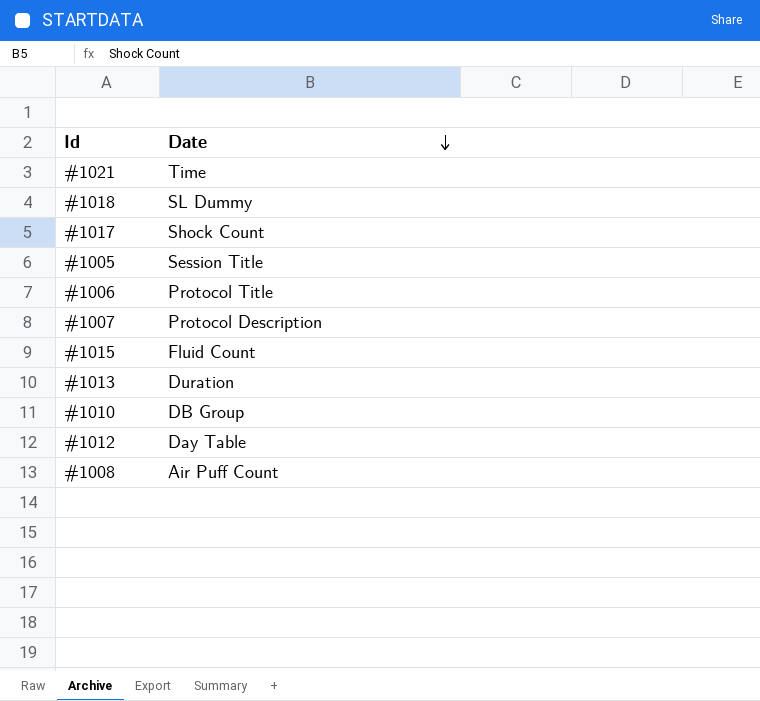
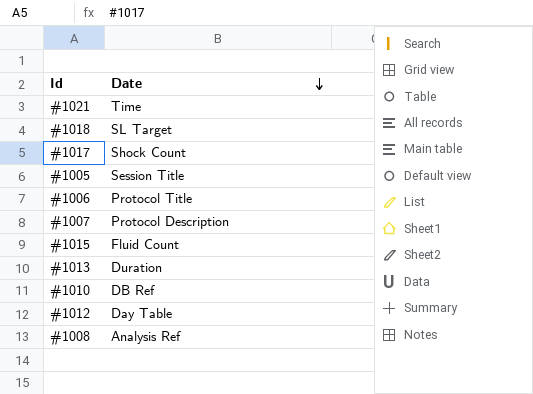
#1018 | Date: SL Dummy -> SL Target
#1010 | Date: DB Group -> DB Ref
#1008 | Date: Air Puff Count -> Analysis Ref

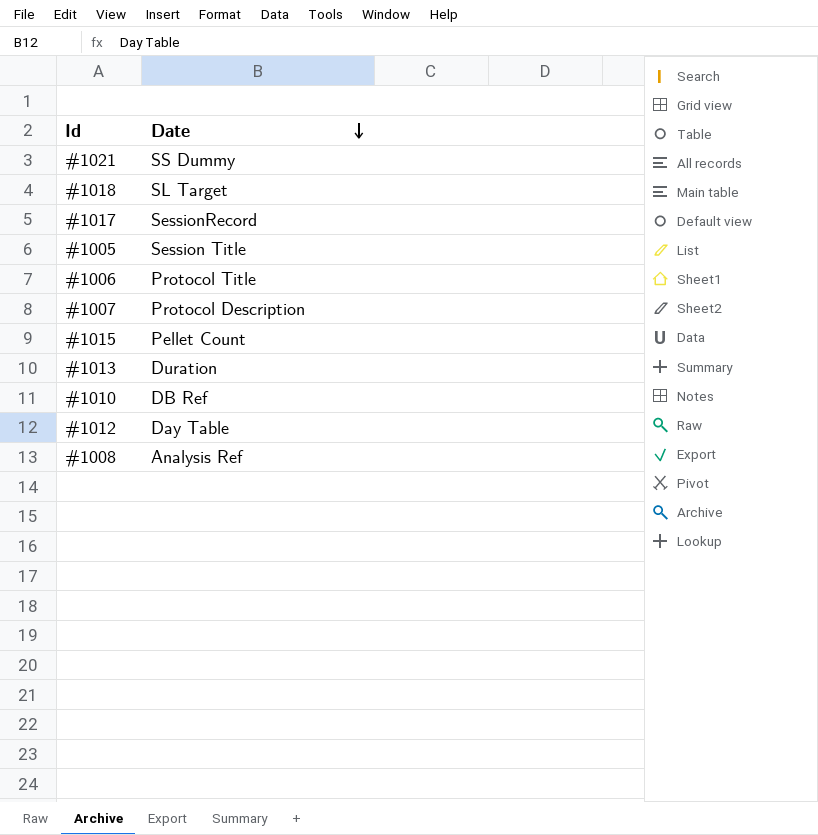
#1021 | Date: Time -> SS Dummy
#1017 | Date: Shock Count -> SessionRecord
#1015 | Date: Fluid Count -> Pellet Count

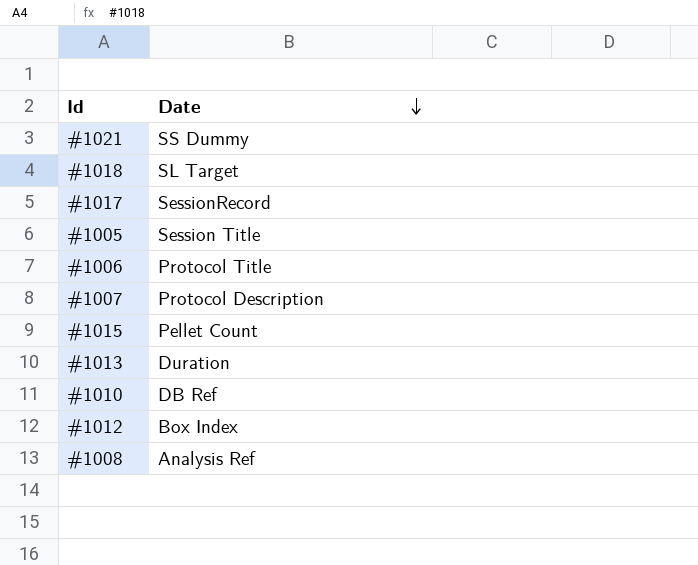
#1012 | Date: Day Table -> Box Index

